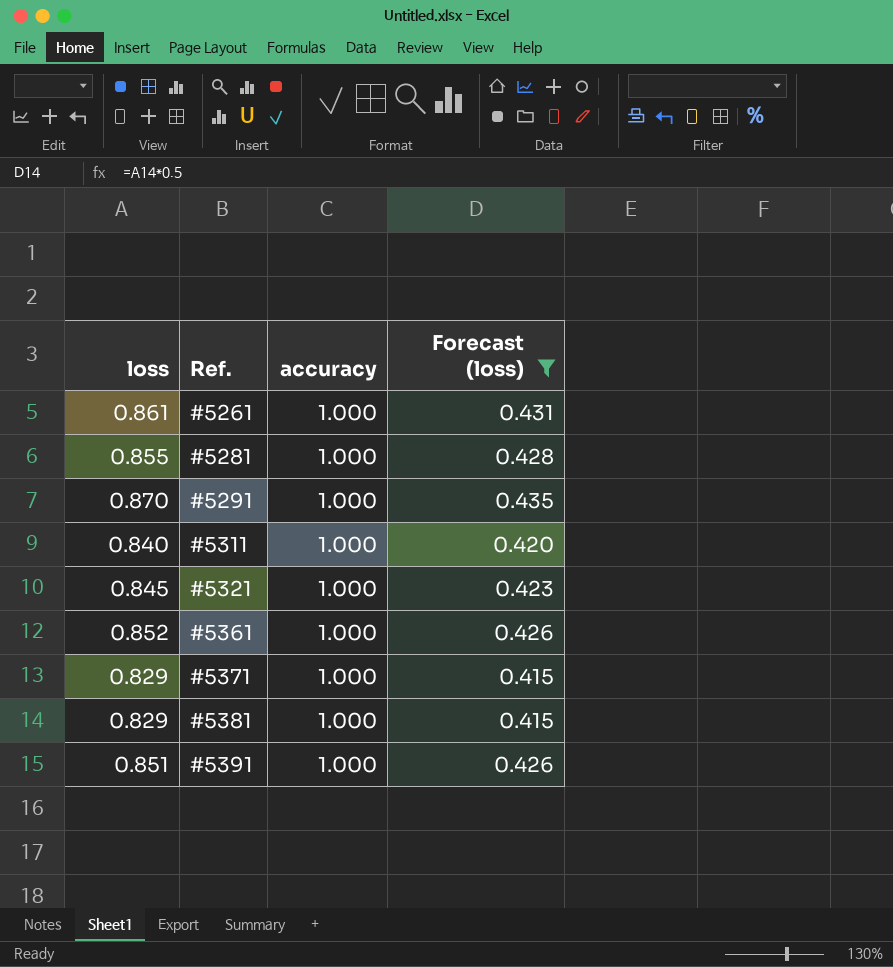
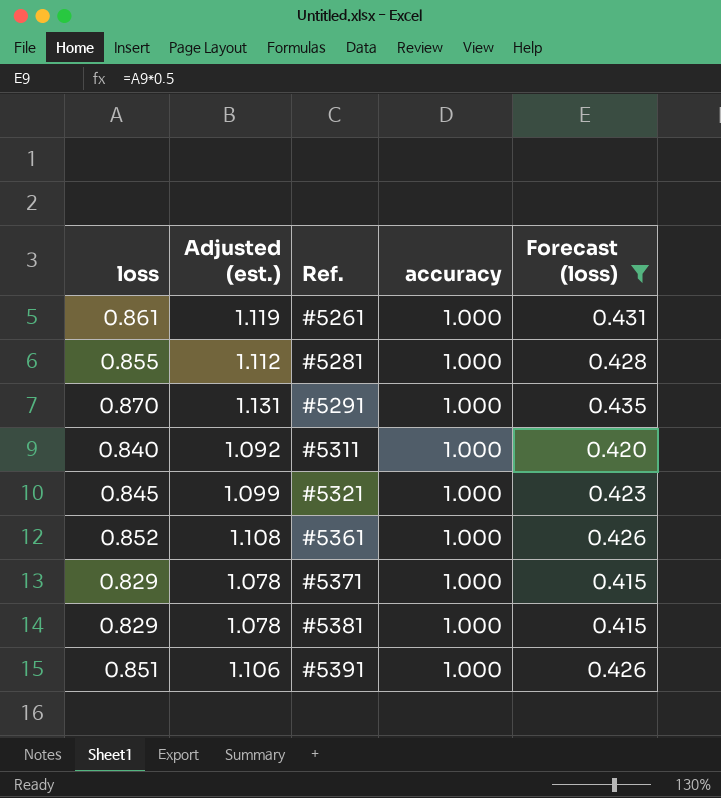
column Adjusted (est.) | formula: none -> [loss] * 1.3

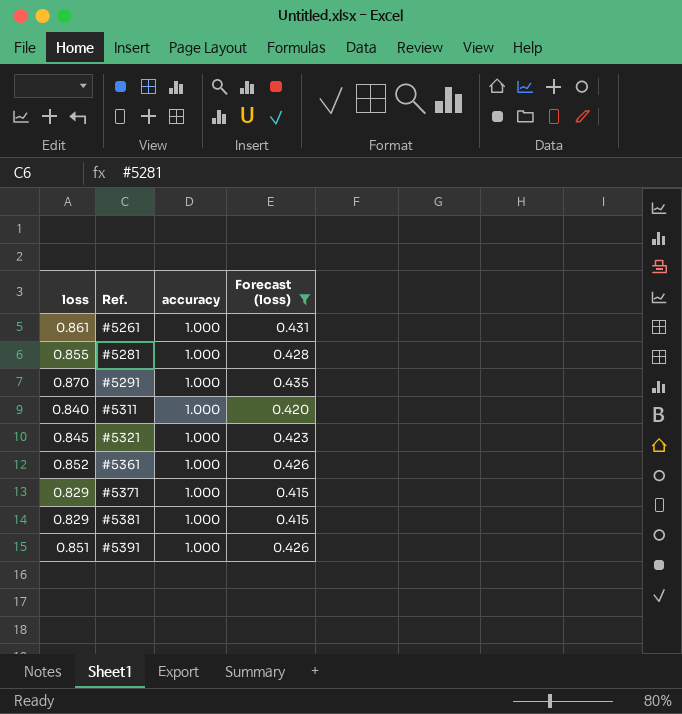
column Adjusted (est.) | formula: [loss] * 1.3 -> none

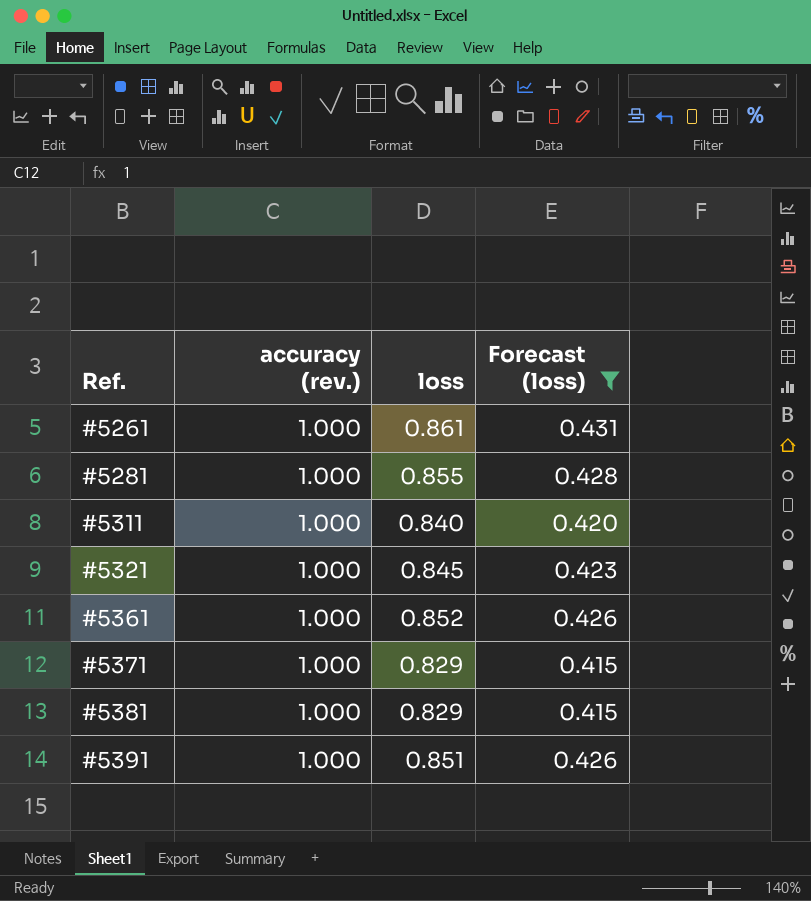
column name: accuracy -> accuracy (rev.)
column loss | position: 1 -> 3
row #5291: 0.870 | 1.000 | 0.435 -> none

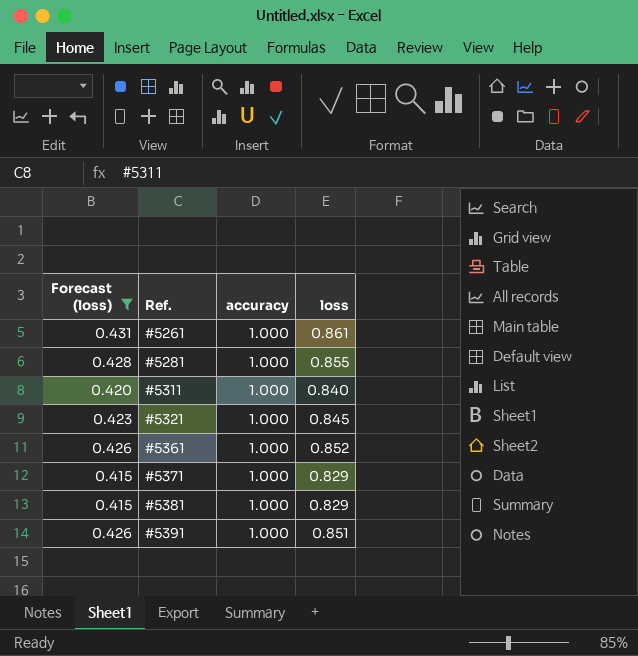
column Forecast (loss) | position: 4 -> 1
column name: accuracy (rev.) -> accuracy

